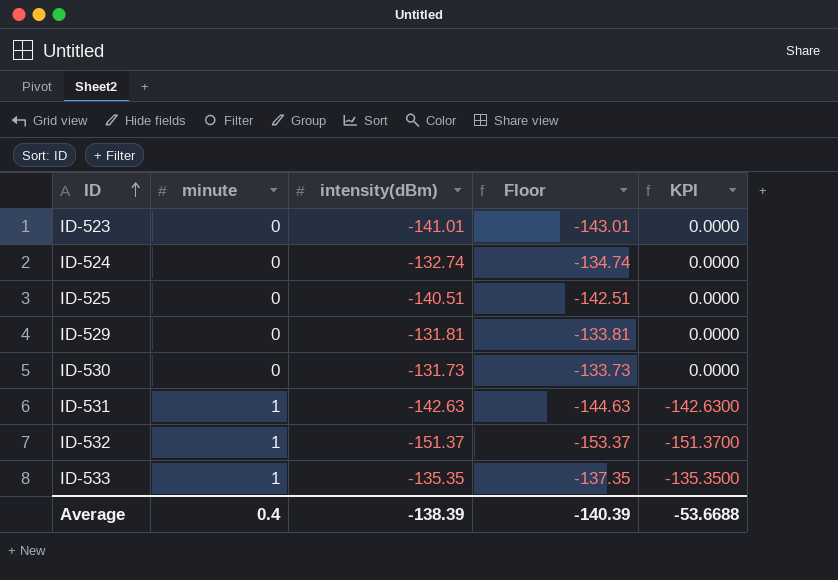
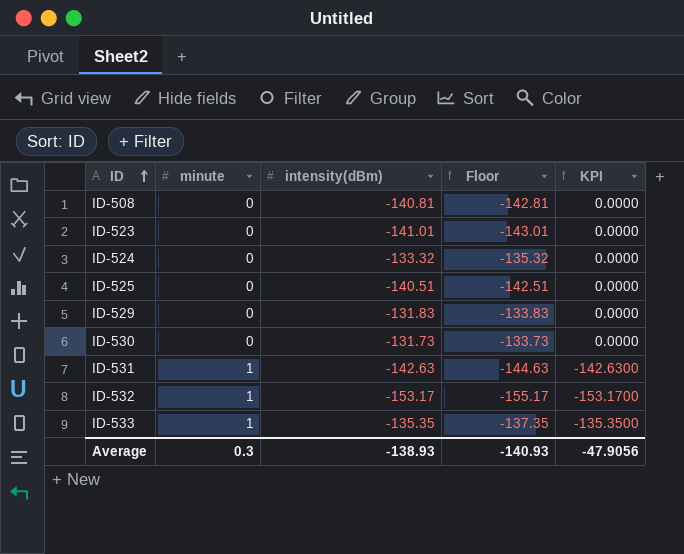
row ID-508: none -> 0 | -140.81 | -142.81 | 0.0000
ID-524 | intensity(dBm): -132.74 -> -133.32
ID-524 | Floor: -134.74 -> -135.32
ID-529 | intensity(dBm): -131.81 -> -131.83
ID-529 | Floor: -133.81 -> -133.83
ID-532 | intensity(dBm): -151.37 -> -153.17
ID-532 | Floor: -153.37 -> -155.17
ID-532 | KPI: -151.3700 -> -153.1700
Average | minute: 0.4 -> 0.3
Average | intensity(dBm): -138.39 -> -138.93
Average | Floor: -140.39 -> -140.93
Average | KPI: -53.6688 -> -47.9056

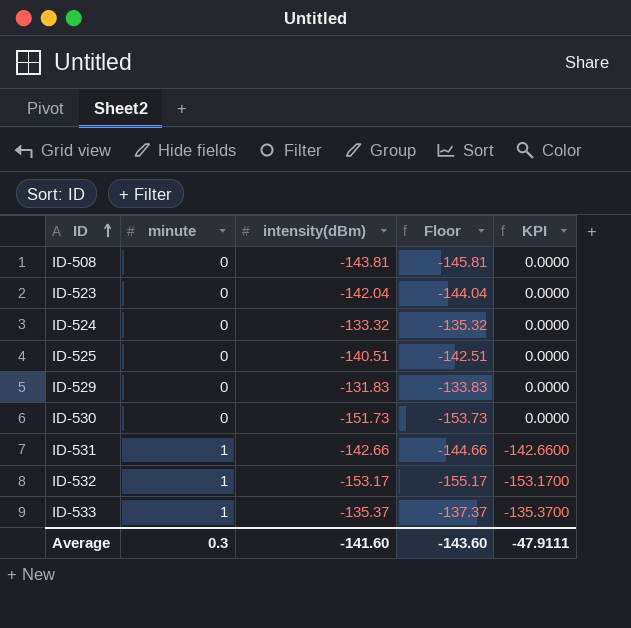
ID-508 | intensity(dBm): -140.81 -> -143.81
ID-508 | Floor: -142.81 -> -145.81
ID-523 | intensity(dBm): -141.01 -> -142.04
ID-523 | Floor: -143.01 -> -144.04
ID-530 | intensity(dBm): -131.73 -> -151.73
ID-530 | Floor: -133.73 -> -153.73
ID-531 | intensity(dBm): -142.63 -> -142.66
ID-531 | Floor: -144.63 -> -144.66
ID-531 | KPI: -142.6300 -> -142.6600
ID-533 | intensity(dBm): -135.35 -> -135.37
ID-533 | Floor: -137.35 -> -137.37
ID-533 | KPI: -135.3500 -> -135.3700
Average | intensity(dBm): -138.93 -> -141.60
Average | Floor: -140.93 -> -143.60
Average | KPI: -47.9056 -> -47.9111

